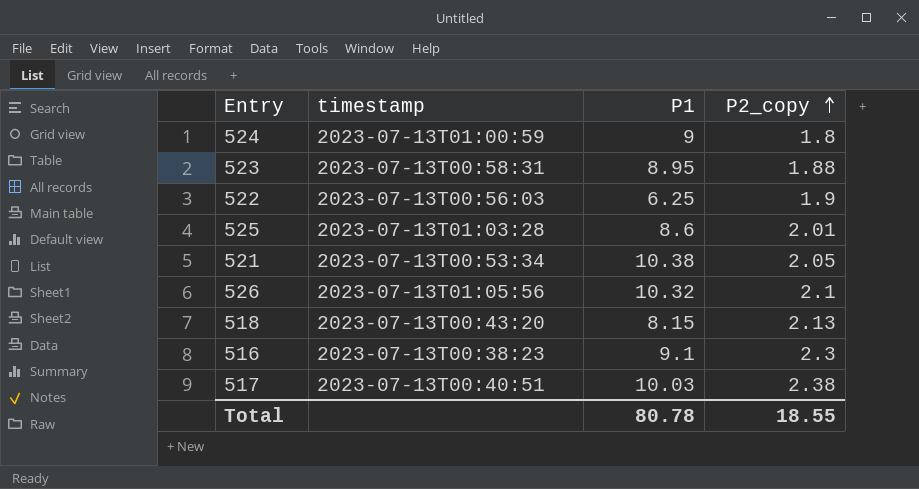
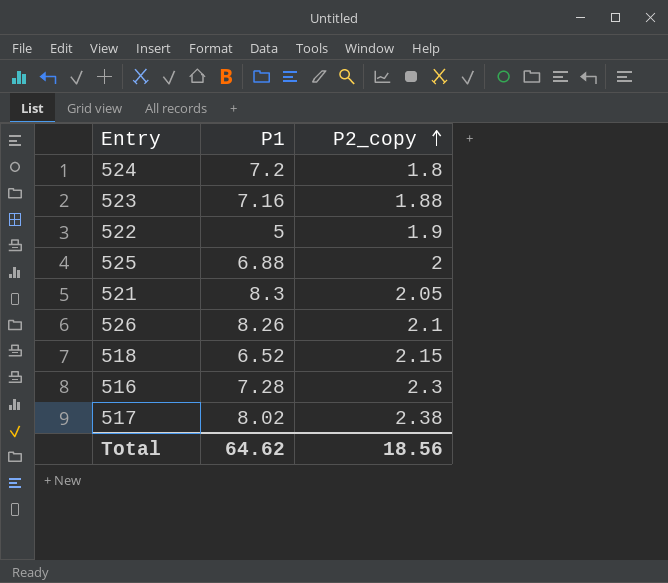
column timestamp | position: 2 -> none
524 | P1: 9 -> 7.2
523 | P1: 8.95 -> 7.16
522 | P1: 6.25 -> 5
525 | P1: 8.6 -> 6.88
525 | P2_copy: 2.01 -> 2
521 | P1: 10.38 -> 8.3
526 | P1: 10.32 -> 8.26
518 | P1: 8.15 -> 6.52
518 | P2_copy: 2.13 -> 2.15
516 | P1: 9.1 -> 7.28
517 | P1: 10.03 -> 8.02
Total | P1: 80.78 -> 64.62
Total | P2_copy: 18.55 -> 18.56

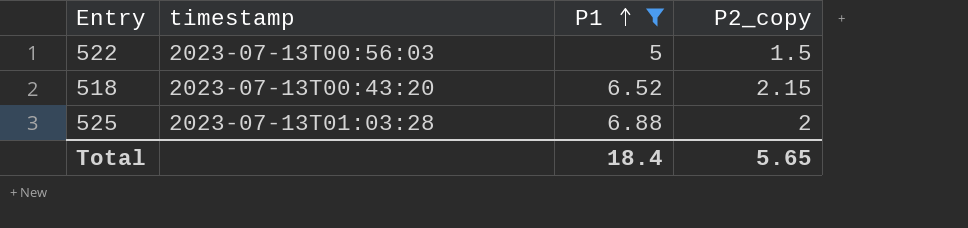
filter: none -> P1 <= 6.88
row order: P2_copy ascending -> P1 ascending
column timestamp | position: none -> 2
522 | P2_copy: 1.9 -> 1.5
Total | P1: 64.62 -> 18.4
Total | P2_copy: 18.56 -> 5.65

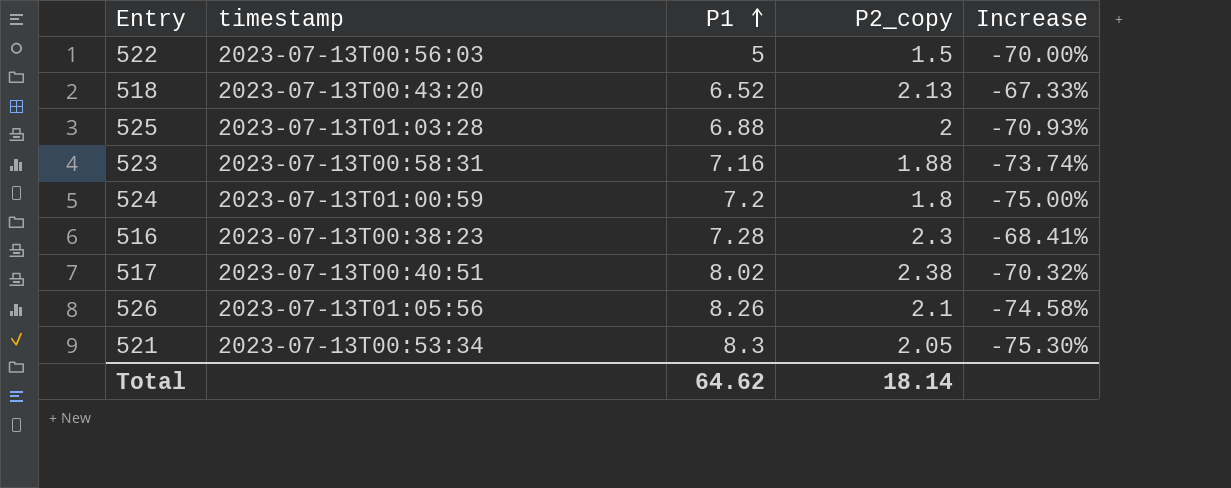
filter: P1 <= 6.88 -> none
column Increase | formula: none -> ([P2_copy] - [P1]) / [P1]
518 | P2_copy: 2.15 -> 2.13
Total | P1: 18.4 -> 64.62
Total | P2_copy: 5.65 -> 18.14

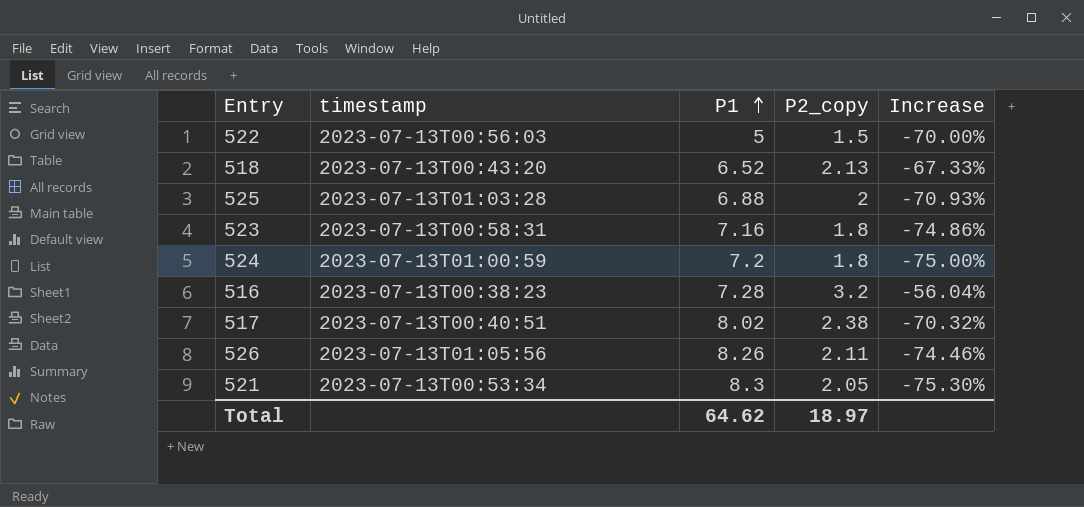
523 | P2_copy: 1.88 -> 1.8
523 | Increase: -73.74% -> -74.86%
516 | P2_copy: 2.3 -> 3.2
516 | Increase: -68.41% -> -56.04%
526 | P2_copy: 2.1 -> 2.11
526 | Increase: -74.58% -> -74.46%
Total | P2_copy: 18.14 -> 18.97

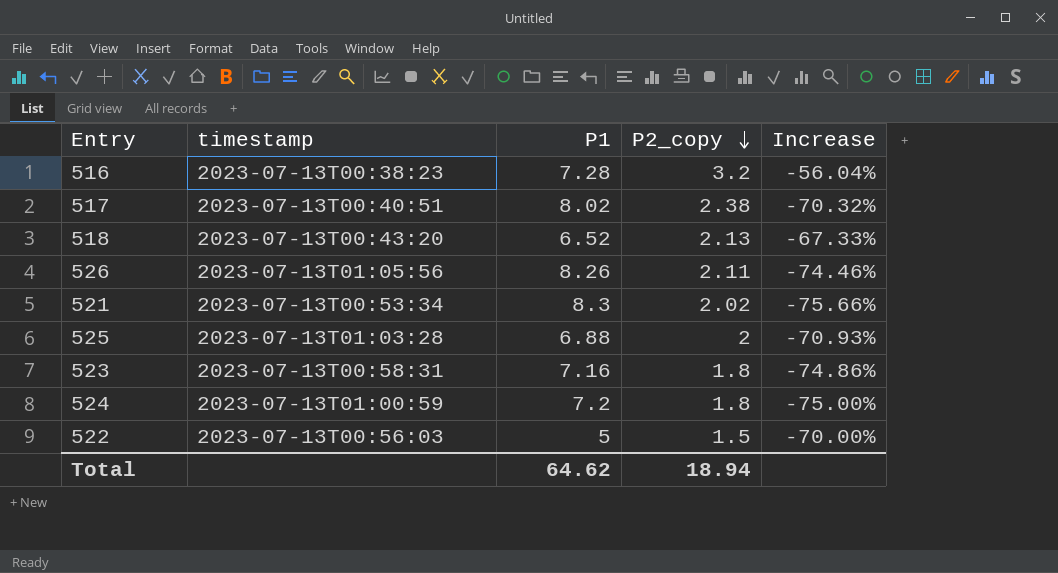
row order: P1 ascending -> P2_copy descending
521 | P2_copy: 2.05 -> 2.02
521 | Increase: -75.30% -> -75.66%
Total | P2_copy: 18.97 -> 18.94

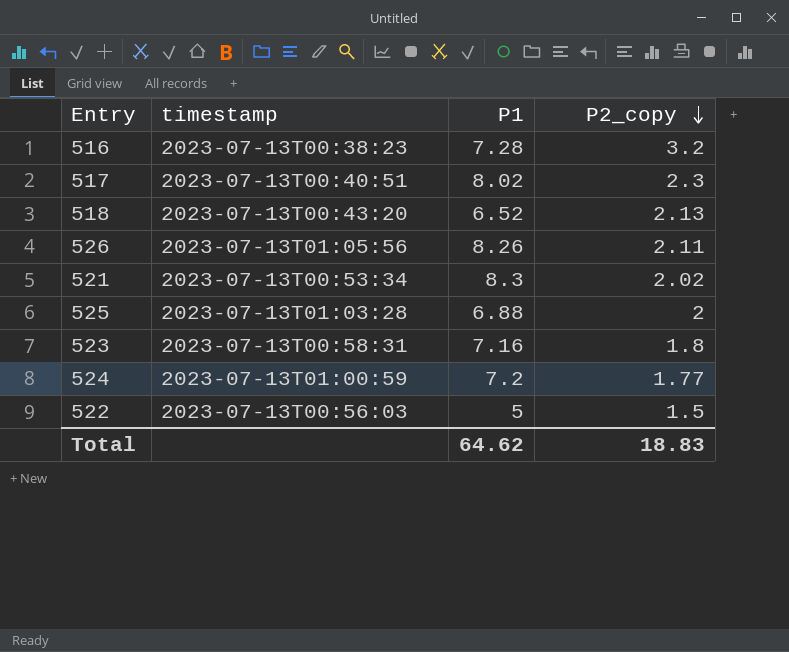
column Increase | formula: ([P2_copy] - [P1]) / [P1] -> none
517 | P2_copy: 2.38 -> 2.3
524 | P2_copy: 1.8 -> 1.77
Total | P2_copy: 18.94 -> 18.83

